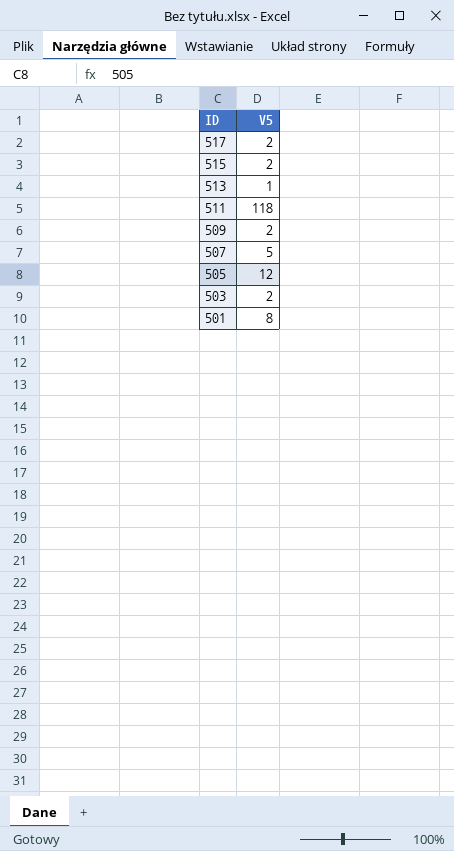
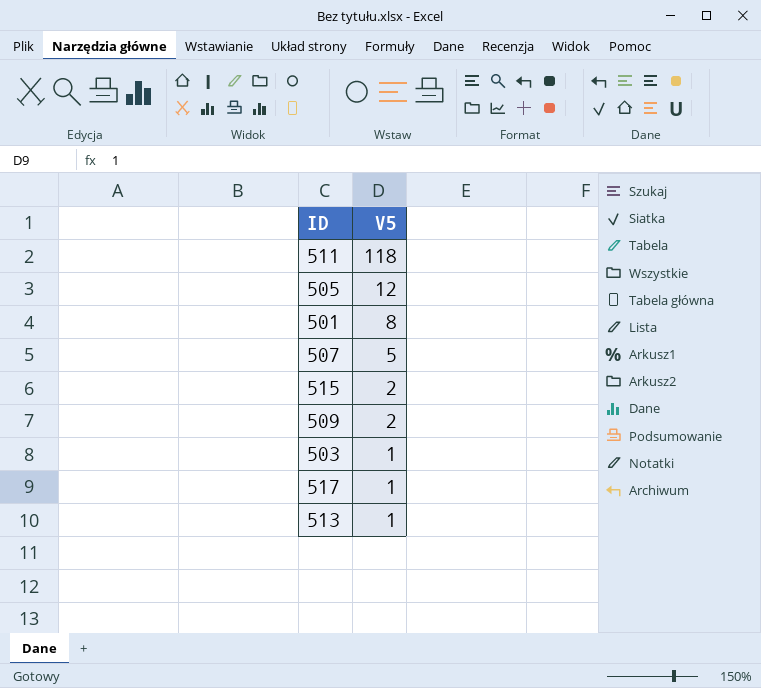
row order: ID descending -> V5 descending
503 | V5: 2 -> 1
517 | V5: 2 -> 1

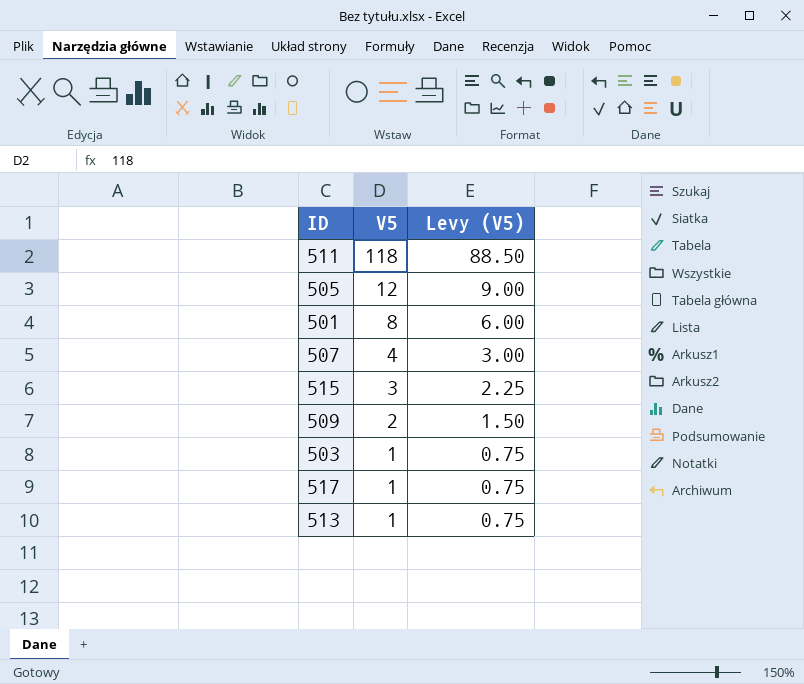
column Levy (V5) | formula: none -> [V5] * 0.75
507 | V5: 5 -> 4
515 | V5: 2 -> 3

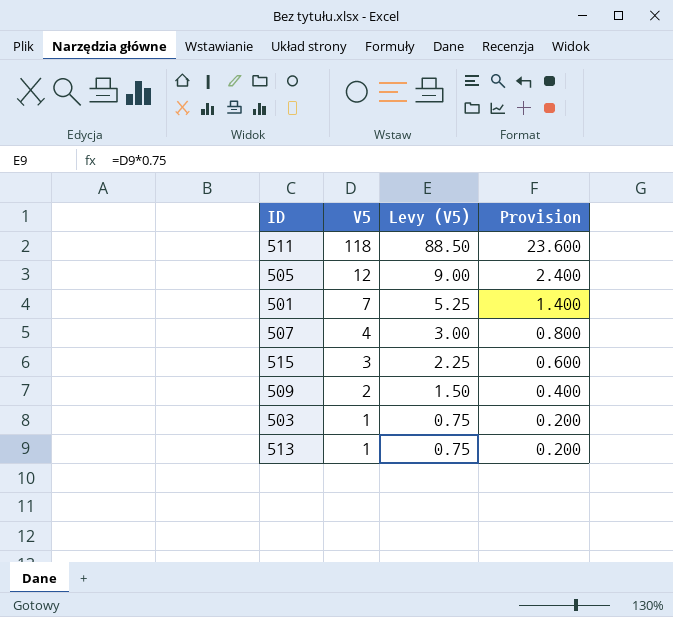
column Provision | formula: none -> [V5] * 0.2
row 517: 1 | 0.75 -> none
501 | V5: 8 -> 7
501 | Levy (V5): 6.00 -> 5.25

